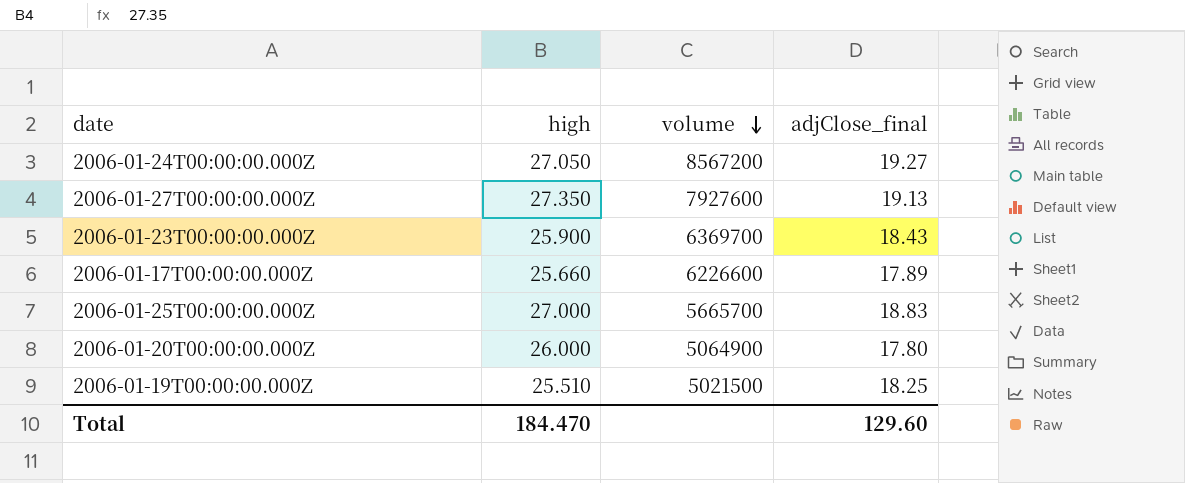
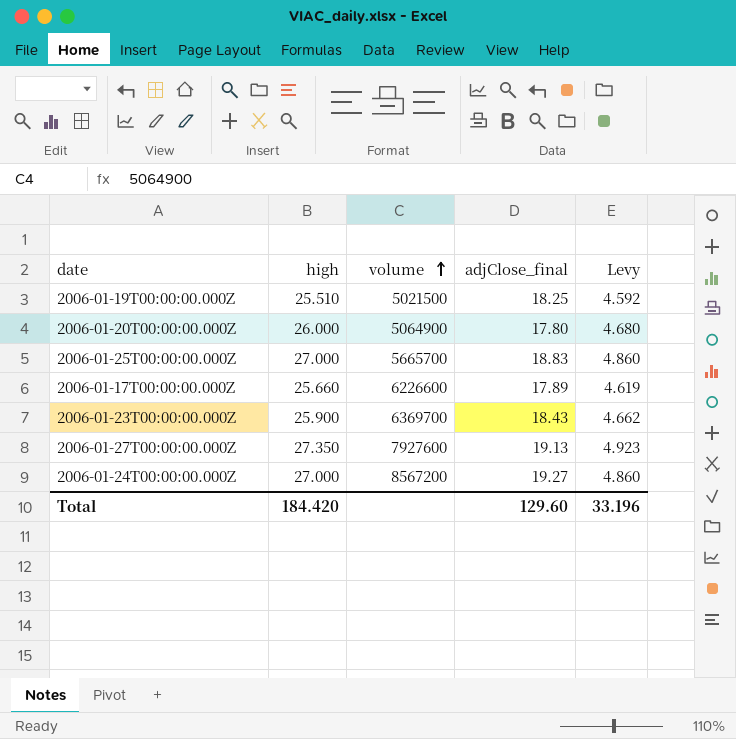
row order: volume descending -> volume ascending
column Levy | formula: none -> [high] * 0.18
2006-01-24T00:00:00.000Z | high: 27.050 -> 27.000
Total | high: 184.470 -> 184.420

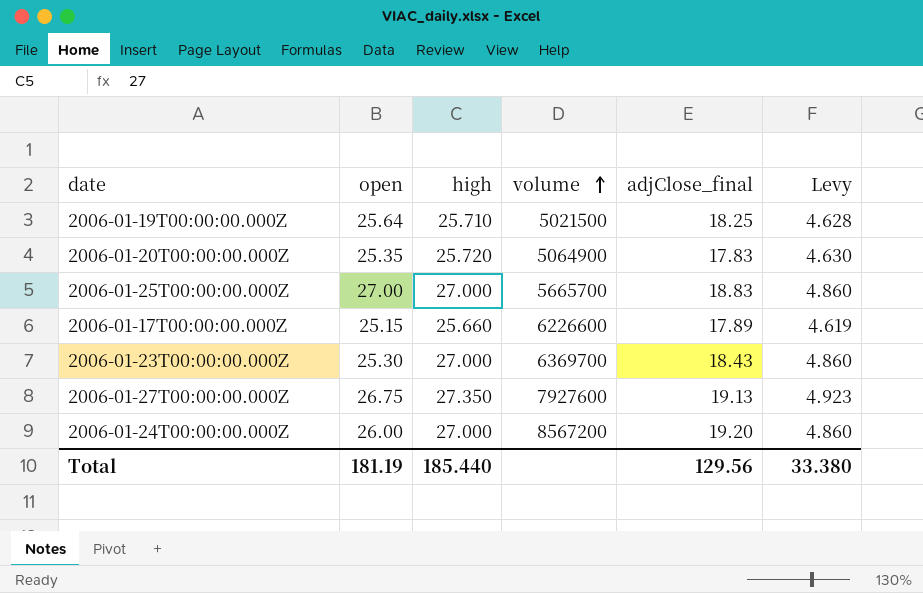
column open | position: none -> 2
2006-01-19T00:00:00.000Z | high: 25.510 -> 25.710
2006-01-19T00:00:00.000Z | Levy: 4.592 -> 4.628
2006-01-20T00:00:00.000Z | high: 26.000 -> 25.720
2006-01-20T00:00:00.000Z | adjClose_final: 17.80 -> 17.83
2006-01-20T00:00:00.000Z | Levy: 4.680 -> 4.630
2006-01-23T00:00:00.000Z | high: 25.900 -> 27.000
2006-01-23T00:00:00.000Z | Levy: 4.662 -> 4.860
2006-01-24T00:00:00.000Z | adjClose_final: 19.27 -> 19.20
Total | high: 184.420 -> 185.440
Total | adjClose_final: 129.60 -> 129.56
Total | Levy: 33.196 -> 33.380

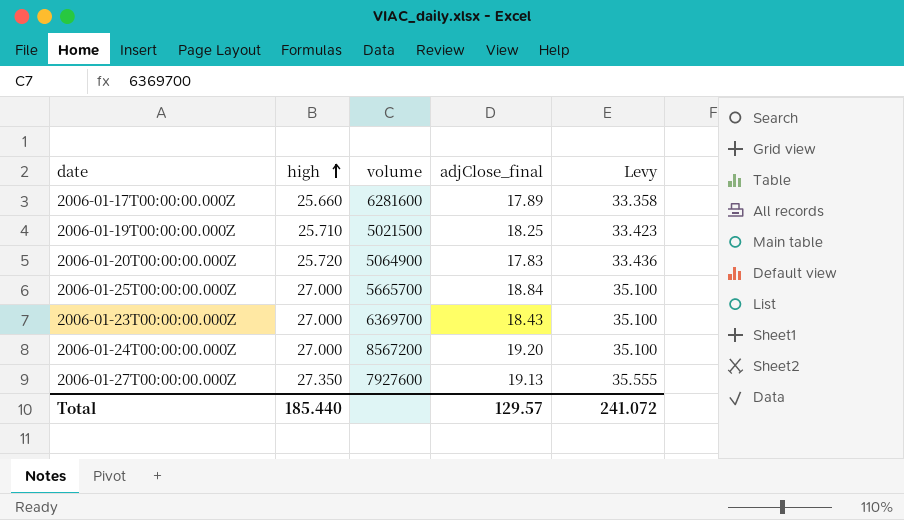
row order: volume ascending -> high ascending
column open | position: 2 -> none
column Levy | formula: [high] * 0.18 -> [high] * 1.3
2006-01-17T00:00:00.000Z | volume: 6226600 -> 6281600
2006-01-25T00:00:00.000Z | adjClose_final: 18.83 -> 18.84
Total | adjClose_final: 129.56 -> 129.57
Total | Levy: 33.380 -> 241.072

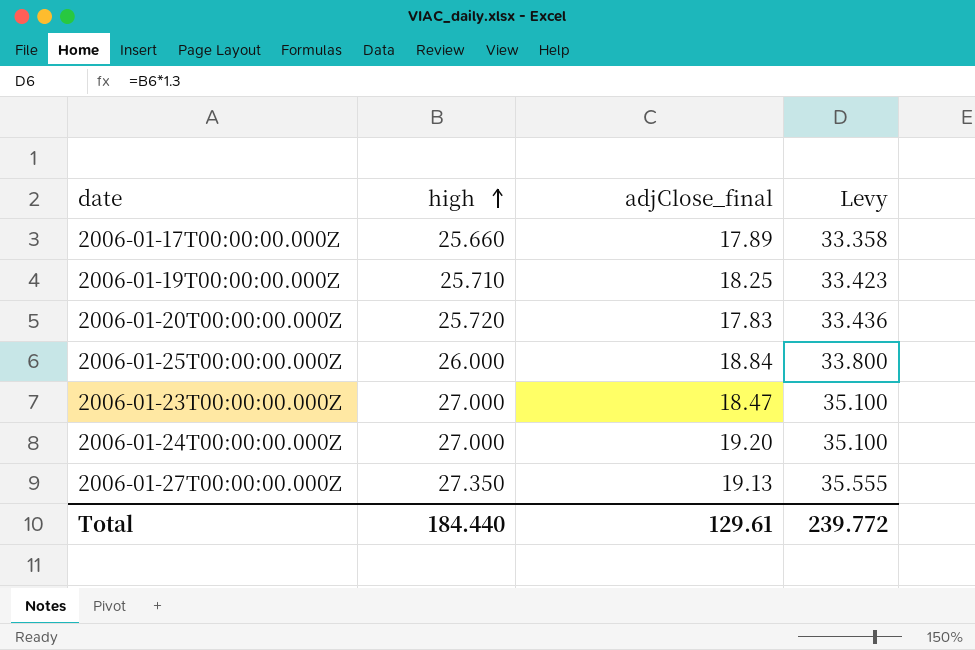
column volume | position: 3 -> none
2006-01-25T00:00:00.000Z | high: 27.000 -> 26.000
2006-01-25T00:00:00.000Z | Levy: 35.100 -> 33.800
2006-01-23T00:00:00.000Z | adjClose_final: 18.43 -> 18.47
Total | high: 185.440 -> 184.440
Total | adjClose_final: 129.57 -> 129.61
Total | Levy: 241.072 -> 239.772

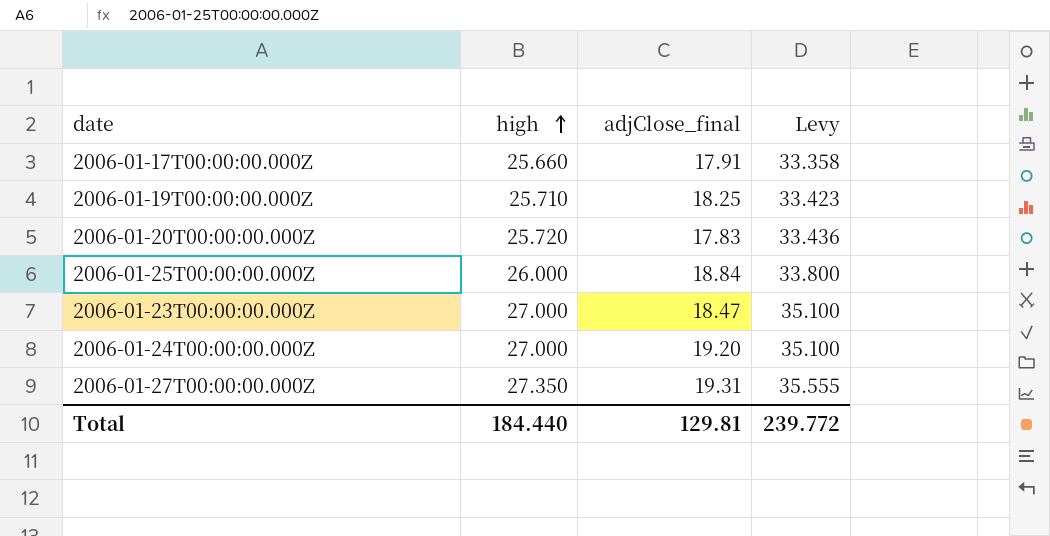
2006-01-17T00:00:00.000Z | adjClose_final: 17.89 -> 17.91
2006-01-27T00:00:00.000Z | adjClose_final: 19.13 -> 19.31
Total | adjClose_final: 129.61 -> 129.81

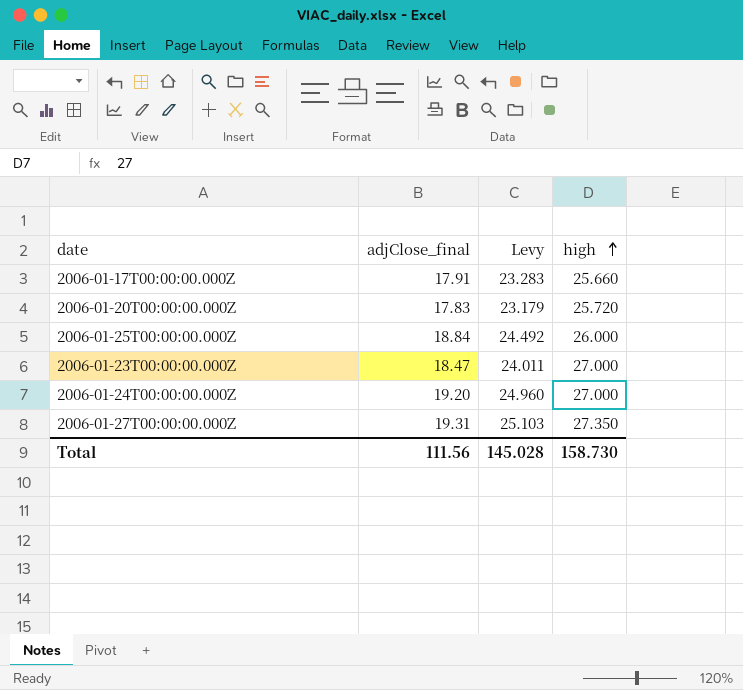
column Levy | formula: [high] * 1.3 -> [adjClose_final] * 1.3
column high | position: 2 -> 4
row 2006-01-19T00:00:00.000Z: 25.710 | 18.25 | 33.423 -> none
Total | adjClose_final: 129.81 -> 111.56
Total | Levy: 239.772 -> 145.028
Total | high: 184.440 -> 158.730

